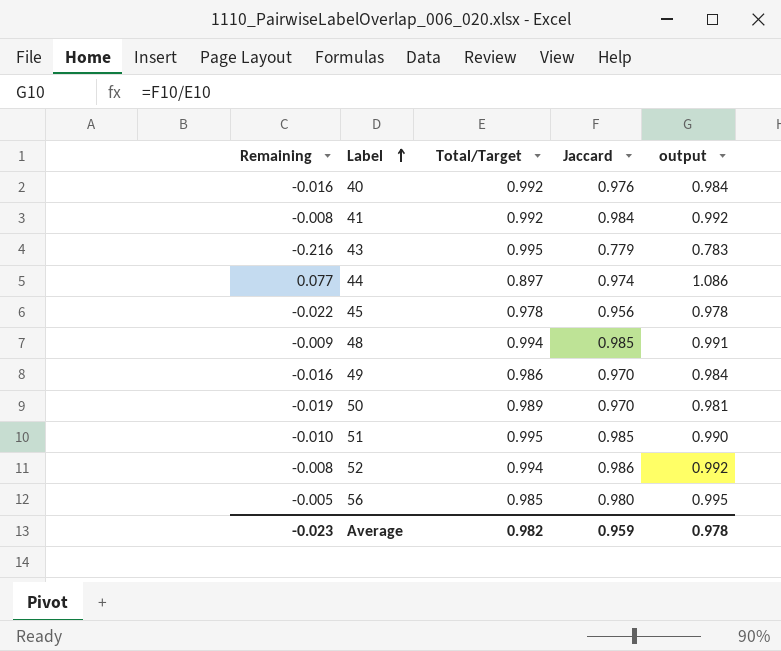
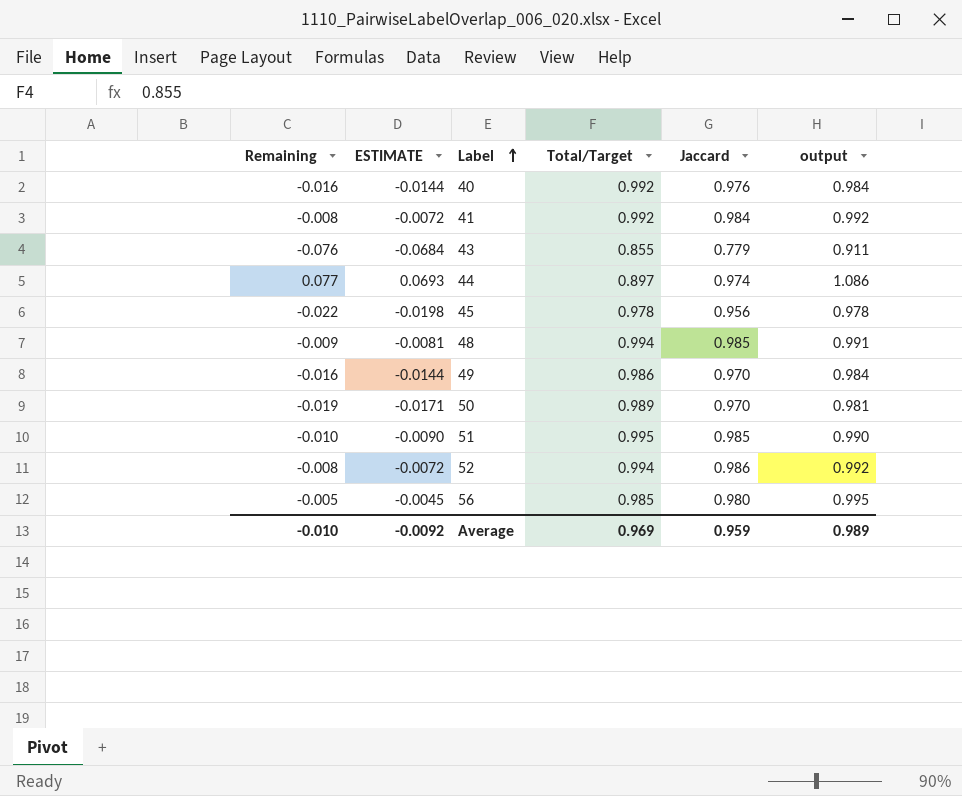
column ESTIMATE | formula: none -> [Remaining] * 0.9
43 | Remaining: -0.216 -> -0.076
43 | Total/Target: 0.995 -> 0.855
43 | output: 0.783 -> 0.911
Average | Remaining: -0.023 -> -0.010
Average | Total/Target: 0.982 -> 0.969
Average | output: 0.978 -> 0.989

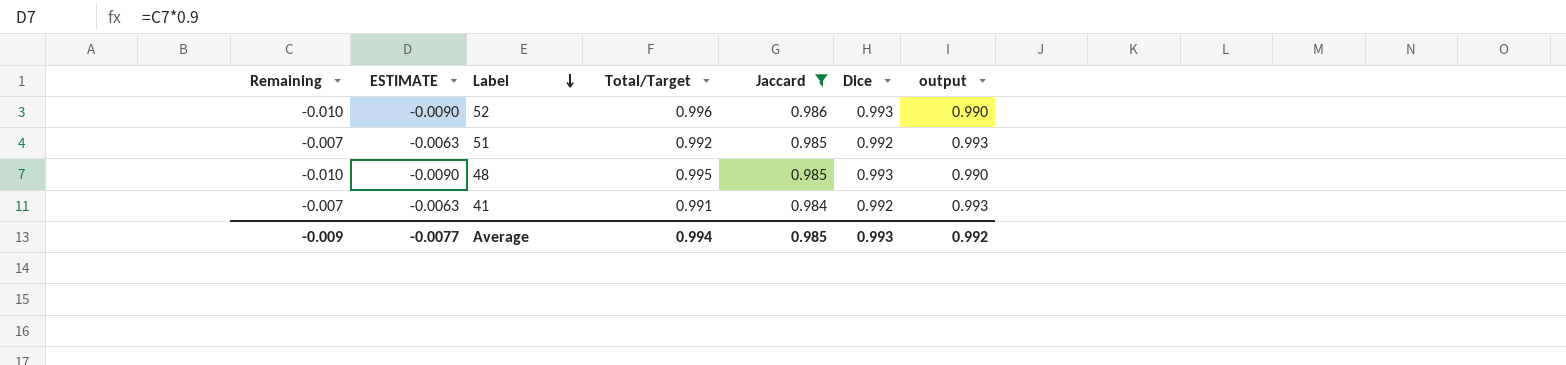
filter: none -> Jaccard >= 0.984
row order: Label ascending -> Label descending
column Dice | position: none -> 6
52 | Remaining: -0.008 -> -0.010
52 | ESTIMATE: -0.0072 -> -0.0090
52 | Total/Target: 0.994 -> 0.996
52 | output: 0.992 -> 0.990
51 | Remaining: -0.010 -> -0.007
51 | ESTIMATE: -0.0090 -> -0.0063
51 | Total/Target: 0.995 -> 0.992
51 | output: 0.990 -> 0.993
48 | Remaining: -0.009 -> -0.010
48 | ESTIMATE: -0.0081 -> -0.0090
48 | Total/Target: 0.994 -> 0.995
48 | output: 0.991 -> 0.990
41 | Remaining: -0.008 -> -0.007
41 | ESTIMATE: -0.0072 -> -0.0063
41 | Total/Target: 0.992 -> 0.991
41 | output: 0.992 -> 0.993
Average | Remaining: -0.010 -> -0.009
Average | ESTIMATE: -0.0092 -> -0.0077
Average | Total/Target: 0.969 -> 0.994
Average | Jaccard: 0.959 -> 0.985
Average | output: 0.989 -> 0.992

